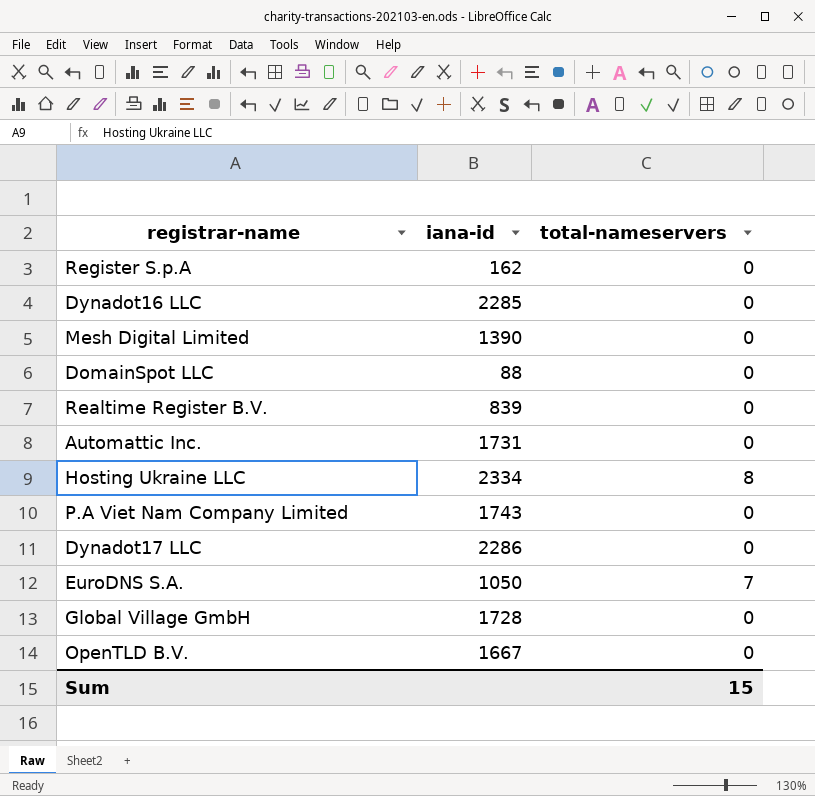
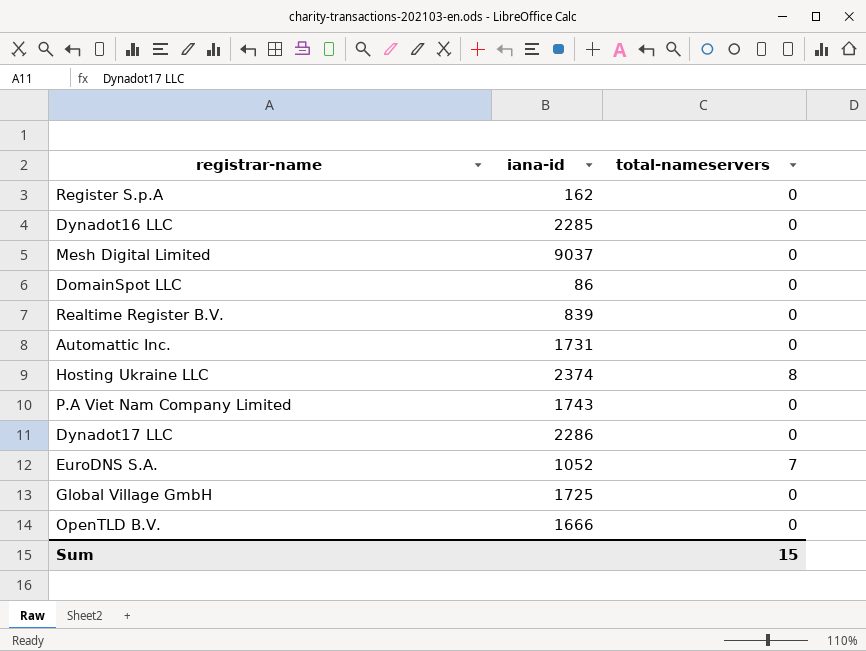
Mesh Digital Limited | iana-id: 1390 -> 9037
DomainSpot LLC | iana-id: 88 -> 86
Hosting Ukraine LLC | iana-id: 2334 -> 2374
EuroDNS S.A. | iana-id: 1050 -> 1052
Global Village GmbH | iana-id: 1728 -> 1725
OpenTLD B.V. | iana-id: 1667 -> 1666

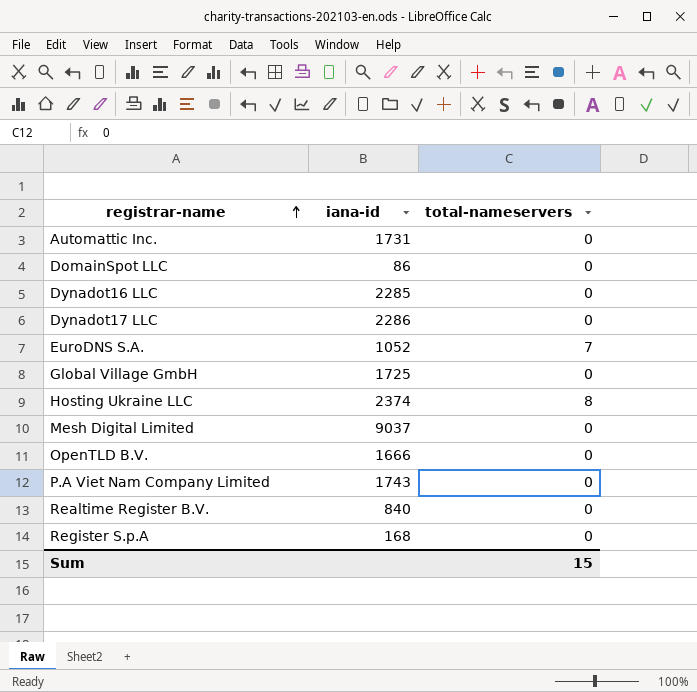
row order: none -> registrar-name ascending
Realtime Register B.V. | iana-id: 839 -> 840
Register S.p.A | iana-id: 162 -> 168

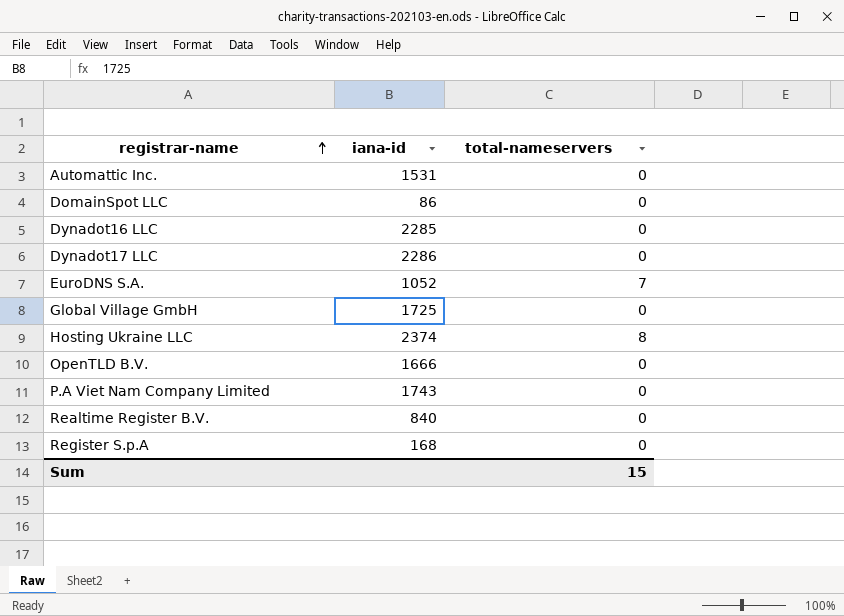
row Mesh Digital Limited: 9037 | 0 -> none
Automattic Inc. | iana-id: 1731 -> 1531

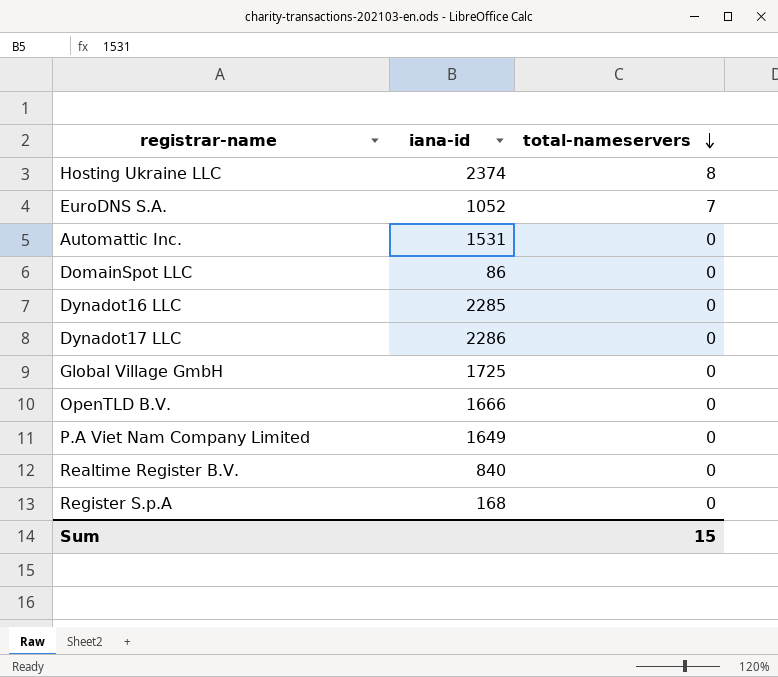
row order: registrar-name ascending -> total-nameservers descending
P.A Viet Nam Company Limited | iana-id: 1743 -> 1649

